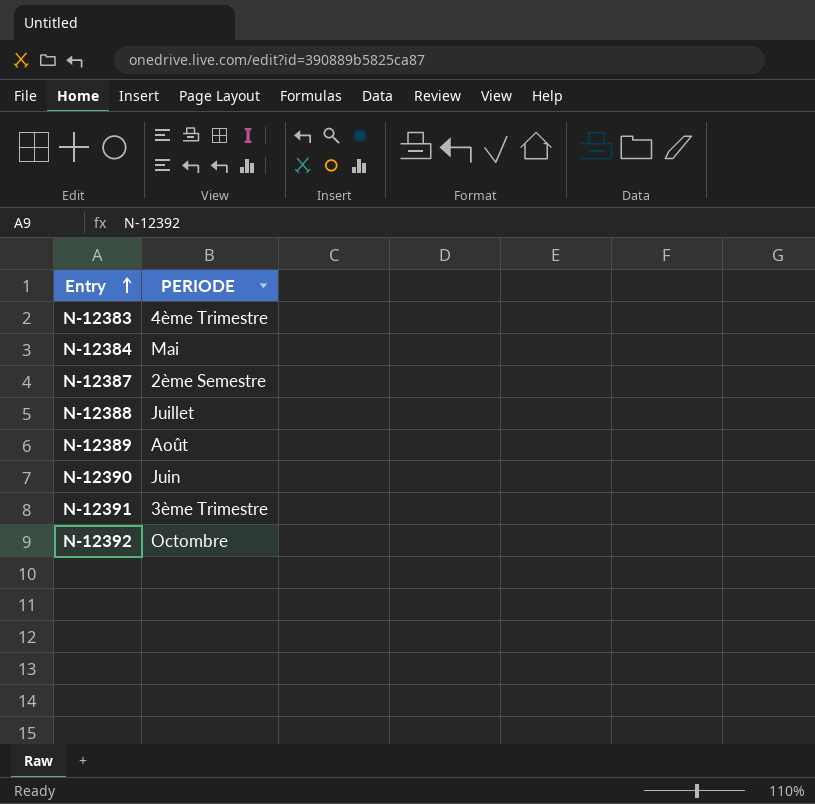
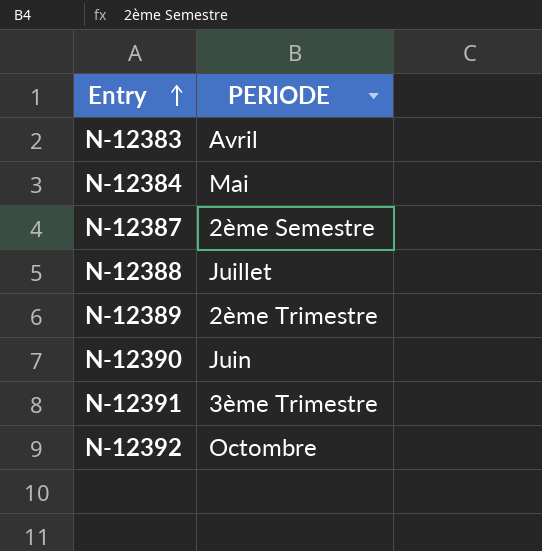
N-12383 | PERIODE: 4ème Trimestre -> Avril
N-12389 | PERIODE: Août -> 2ème Trimestre

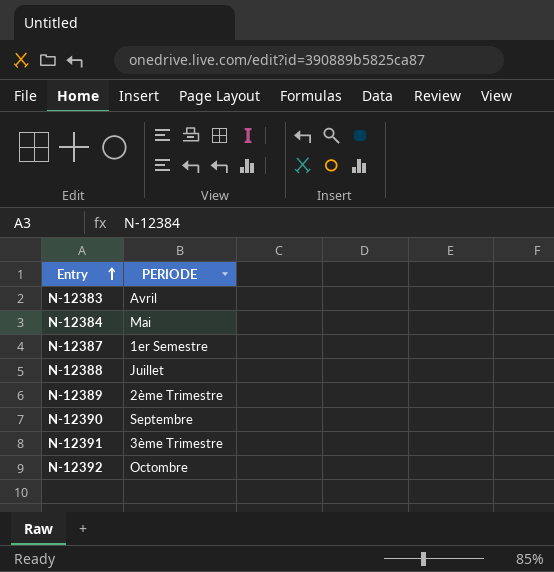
N-12387 | PERIODE: 2ème Semestre -> 1er Semestre
N-12390 | PERIODE: Juin -> Septembre

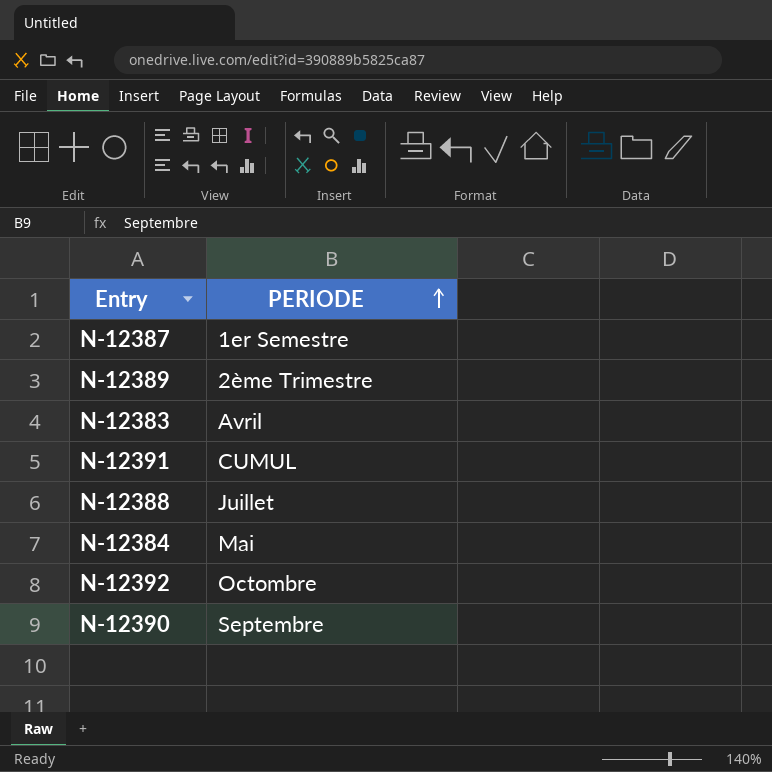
row order: Entry ascending -> PERIODE ascending
N-12391 | PERIODE: 3ème Trimestre -> CUMUL

